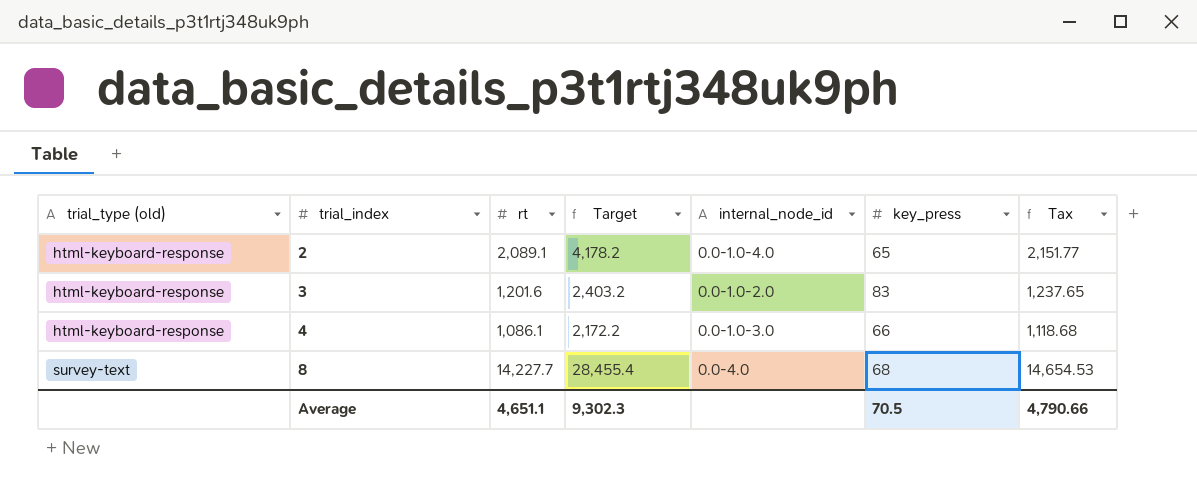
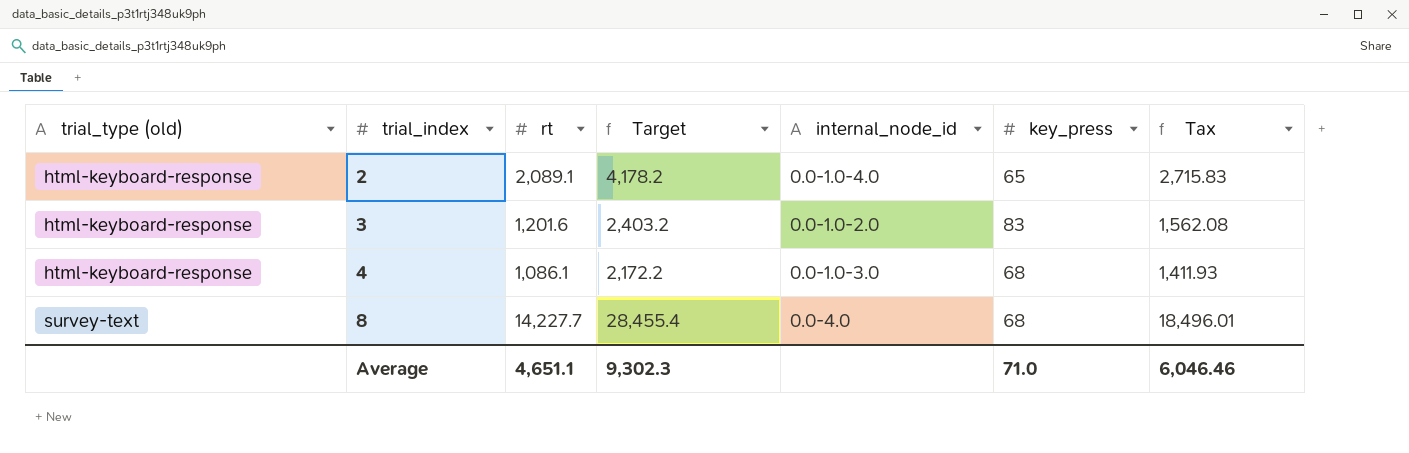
column Tax | formula: [rt] * 1.03 -> [rt] * 1.3
4 | key_press: 66 -> 68
Average | key_press: 70.5 -> 71.0
Average | Tax: 4,790.66 -> 6,046.46

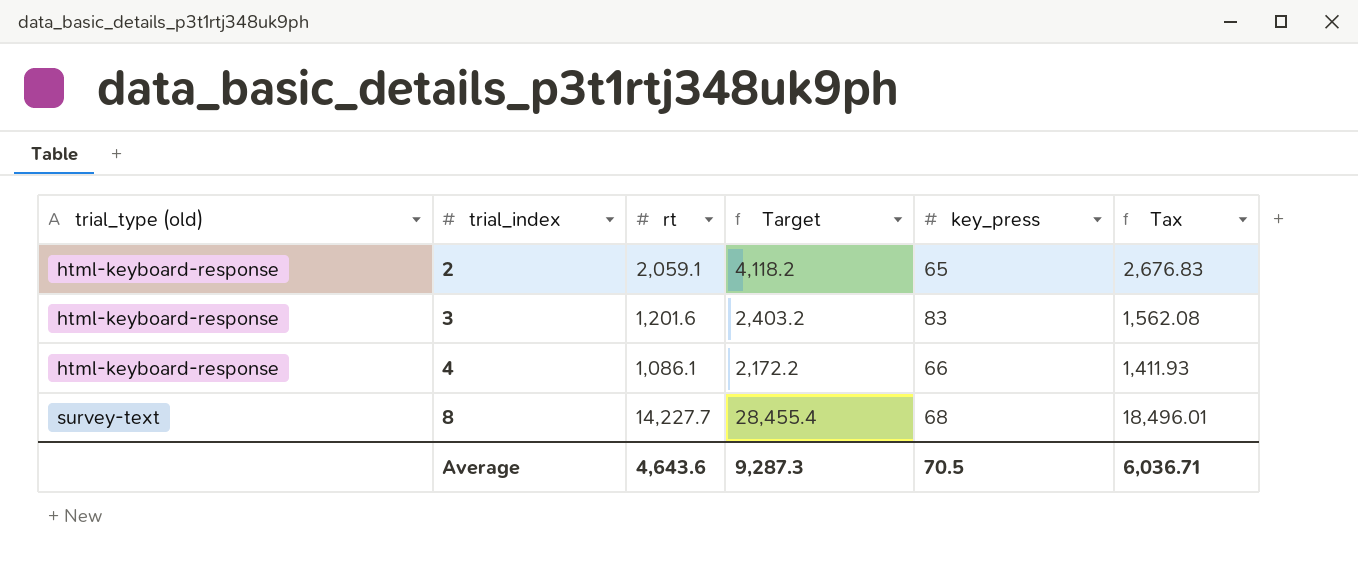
column internal_node_id | position: 5 -> none
2 | rt: 2,089.1 -> 2,059.1
2 | Target: 4,178.2 -> 4,118.2
2 | Tax: 2,715.83 -> 2,676.83
4 | key_press: 68 -> 66
Average | rt: 4,651.1 -> 4,643.6
Average | Target: 9,302.3 -> 9,287.3
Average | key_press: 71.0 -> 70.5
Average | Tax: 6,046.46 -> 6,036.71

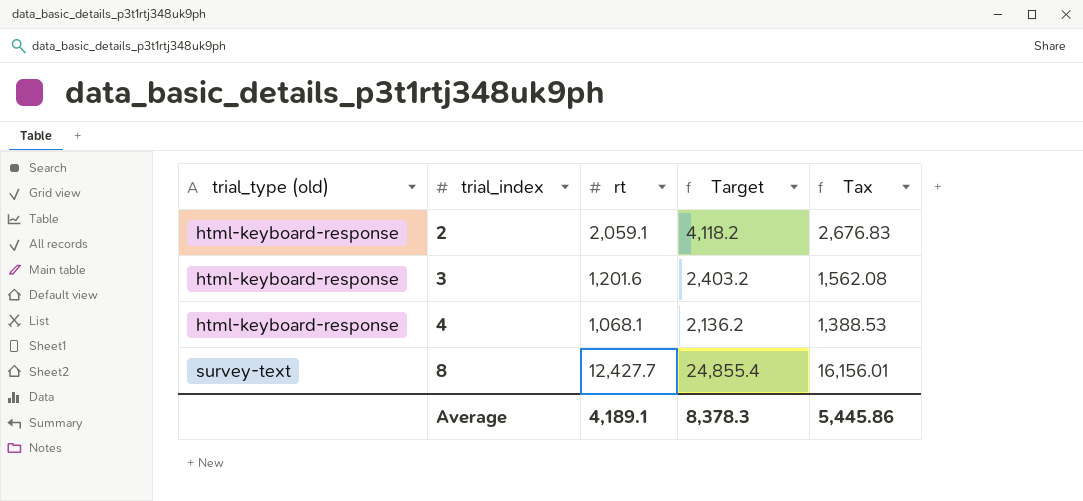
column key_press | position: 5 -> none
4 | rt: 1,086.1 -> 1,068.1
4 | Target: 2,172.2 -> 2,136.2
4 | Tax: 1,411.93 -> 1,388.53
8 | rt: 14,227.7 -> 12,427.7
8 | Target: 28,455.4 -> 24,855.4
8 | Tax: 18,496.01 -> 16,156.01
Average | rt: 4,643.6 -> 4,189.1
Average | Target: 9,287.3 -> 8,378.3
Average | Tax: 6,036.71 -> 5,445.86

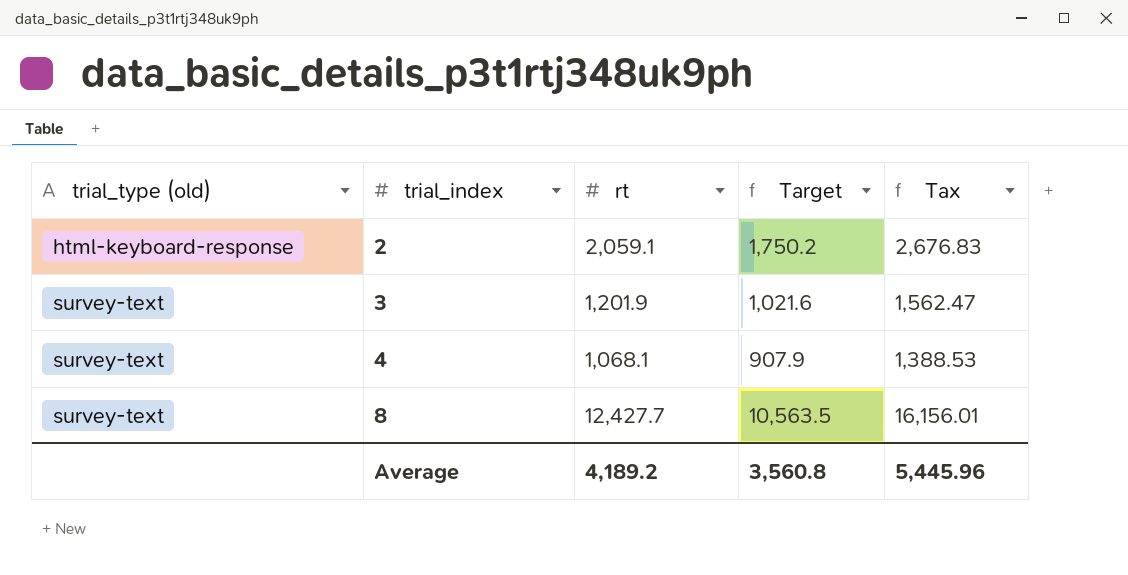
column Target | formula: [rt] * 2 -> [rt] * 0.85
3 | trial_type (old): html-keyboard-response -> survey-text
3 | rt: 1,201.6 -> 1,201.9
3 | Tax: 1,562.08 -> 1,562.47
4 | trial_type (old): html-keyboard-response -> survey-text
Average | rt: 4,189.1 -> 4,189.2
Average | Target: 8,378.3 -> 3,560.8
Average | Tax: 5,445.86 -> 5,445.96

